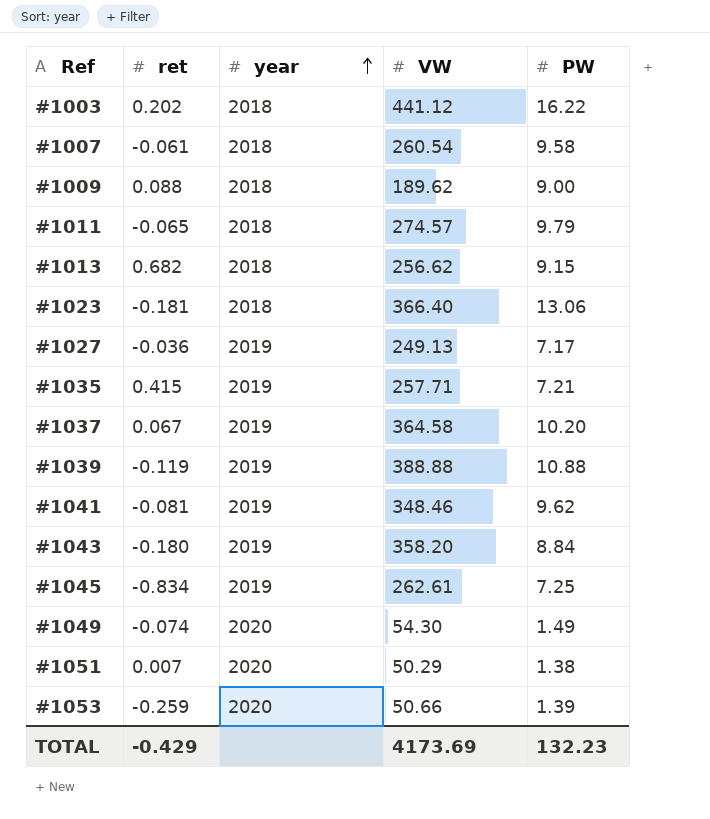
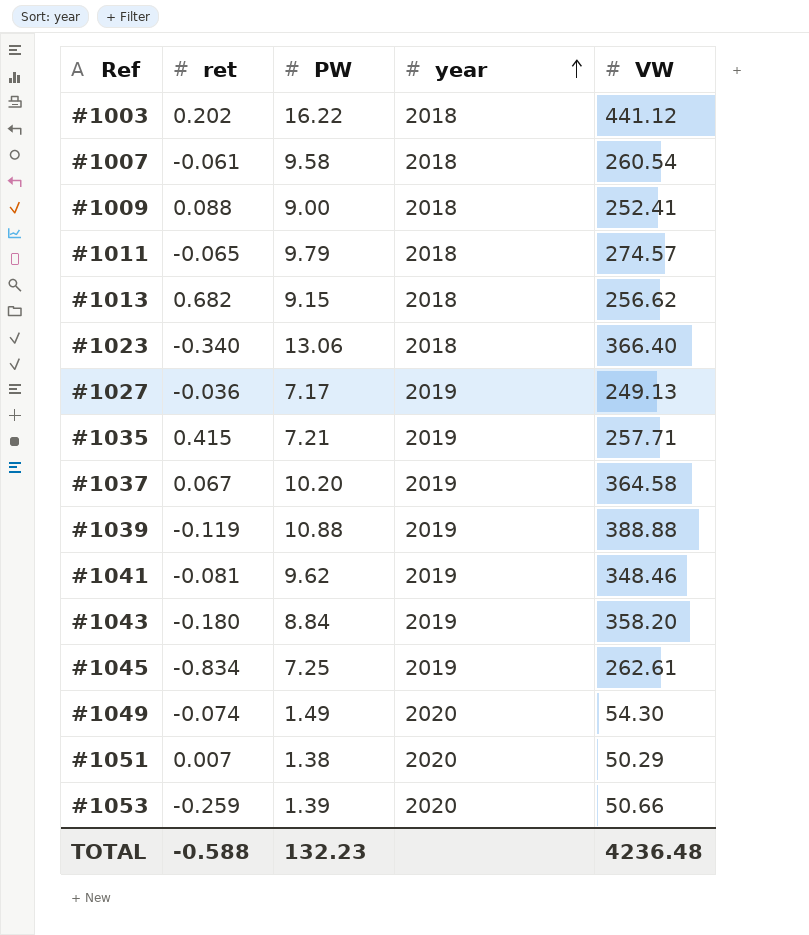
column PW | position: 5 -> 3
#1009 | VW: 189.62 -> 252.41
#1023 | ret: -0.181 -> -0.340
TOTAL | ret: -0.429 -> -0.588
TOTAL | VW: 4173.69 -> 4236.48

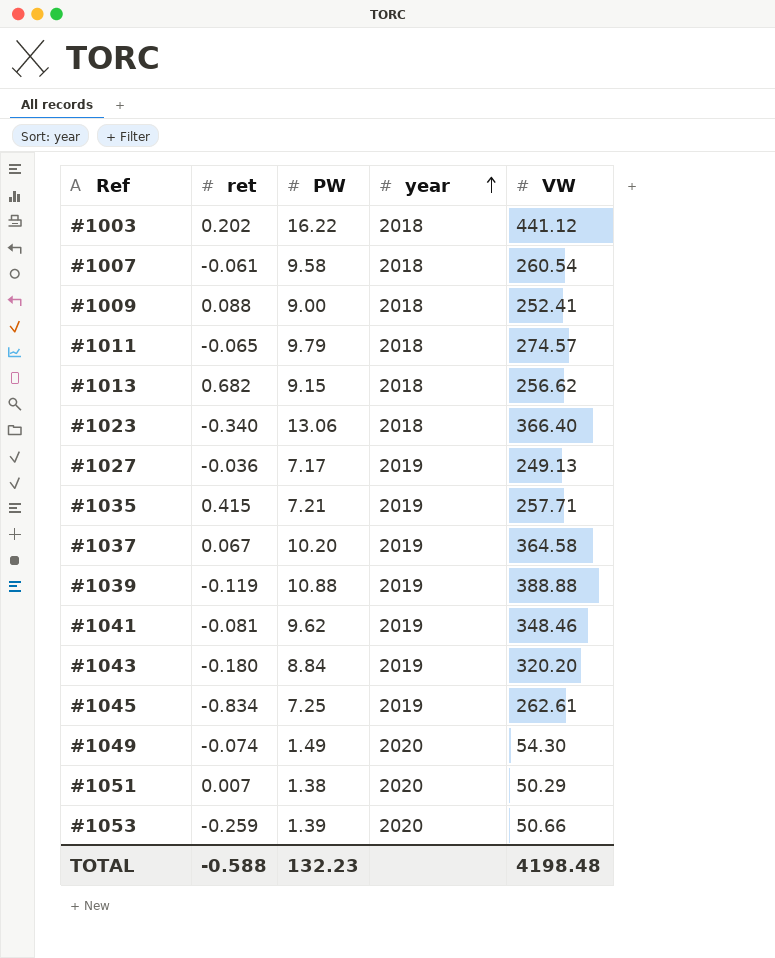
#1043 | VW: 358.20 -> 320.20
TOTAL | VW: 4236.48 -> 4198.48

